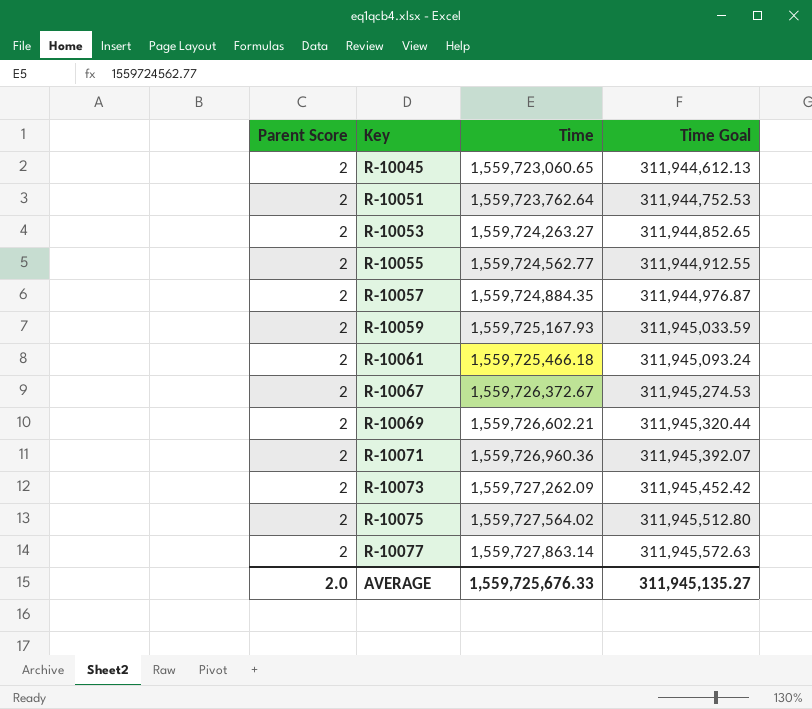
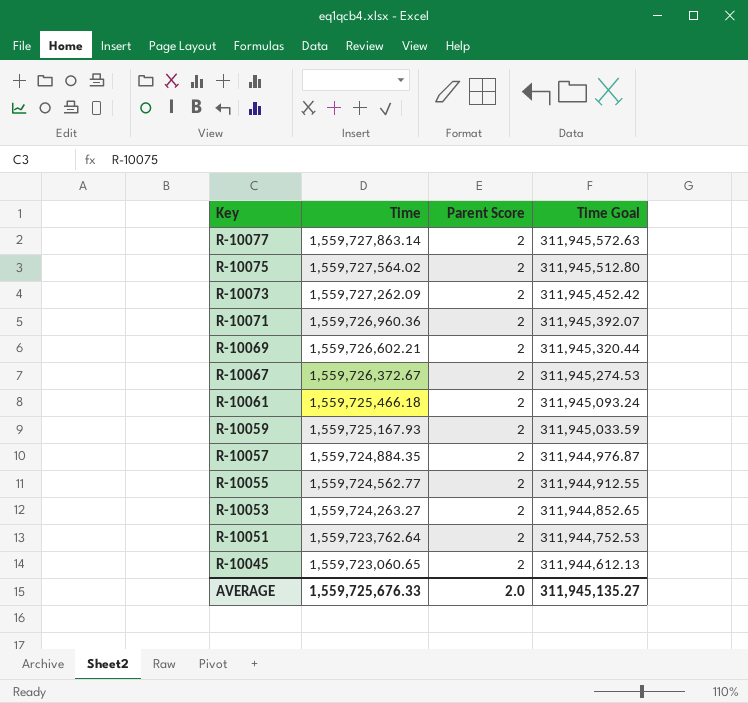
row order: Key ascending -> Key descending
column Parent Score | position: 1 -> 3

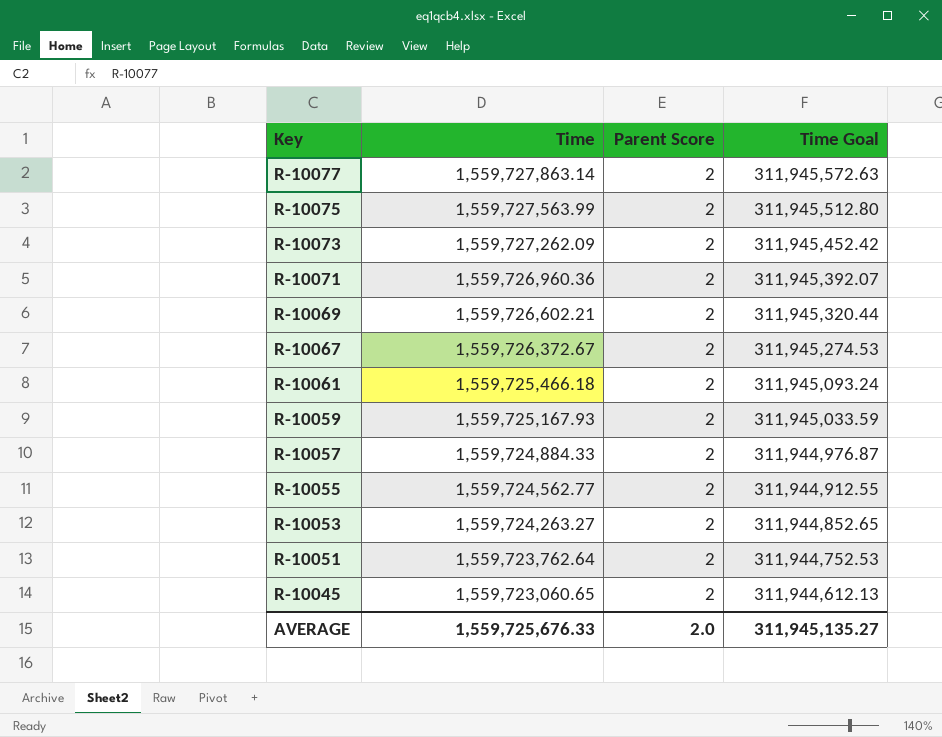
R-10075 | Time: 1,559,727,564.02 -> 1,559,727,563.99
R-10057 | Time: 1,559,724,884.35 -> 1,559,724,884.33

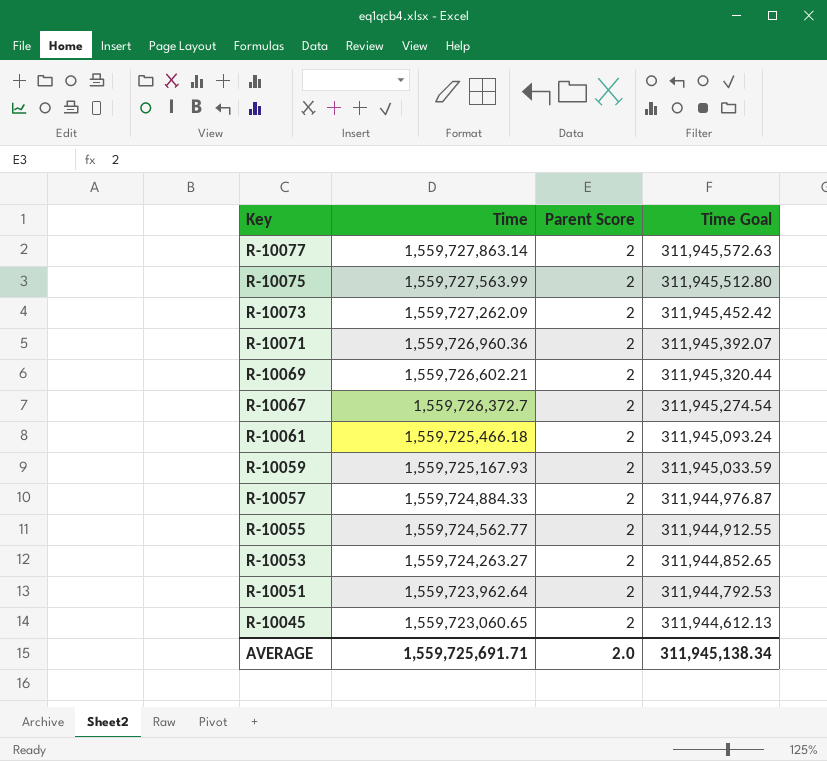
R-10067 | Time: 1,559,726,372.67 -> 1,559,726,372.7
R-10067 | Time Goal: 311,945,274.53 -> 311,945,274.54
R-10051 | Time: 1,559,723,762.64 -> 1,559,723,962.64
R-10051 | Time Goal: 311,944,752.53 -> 311,944,792.53
AVERAGE | Time: 1,559,725,676.33 -> 1,559,725,691.71
AVERAGE | Time Goal: 311,945,135.27 -> 311,945,138.34

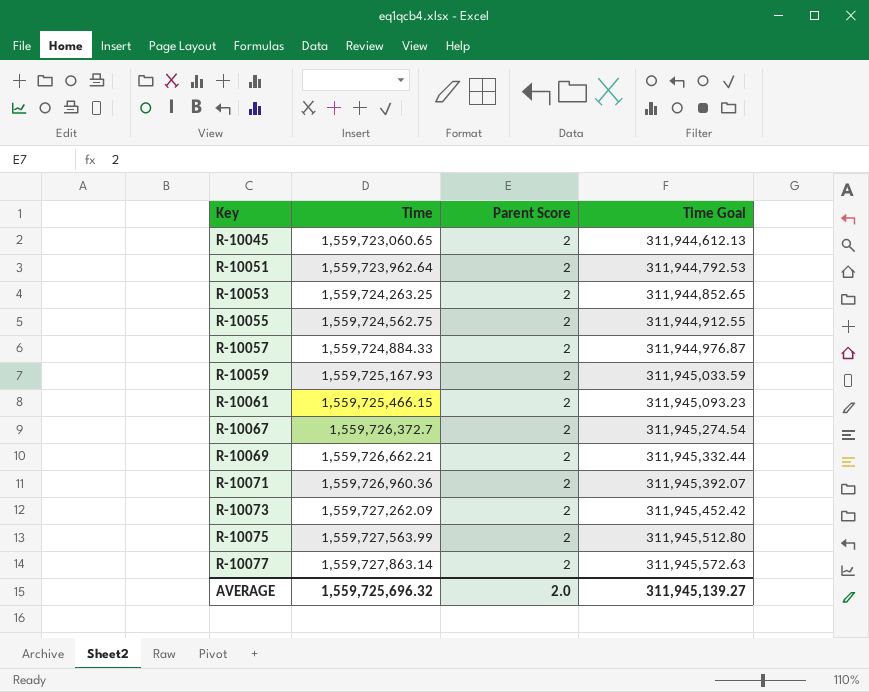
row order: Key descending -> Key ascending
R-10053 | Time: 1,559,724,263.27 -> 1,559,724,263.25
R-10055 | Time: 1,559,724,562.77 -> 1,559,724,562.75
R-10061 | Time: 1,559,725,466.18 -> 1,559,725,466.15
R-10061 | Time Goal: 311,945,093.24 -> 311,945,093.23
R-10069 | Time: 1,559,726,602.21 -> 1,559,726,662.21
R-10069 | Time Goal: 311,945,320.44 -> 311,945,332.44
AVERAGE | Time: 1,559,725,691.71 -> 1,559,725,696.32
AVERAGE | Time Goal: 311,945,138.34 -> 311,945,139.27

